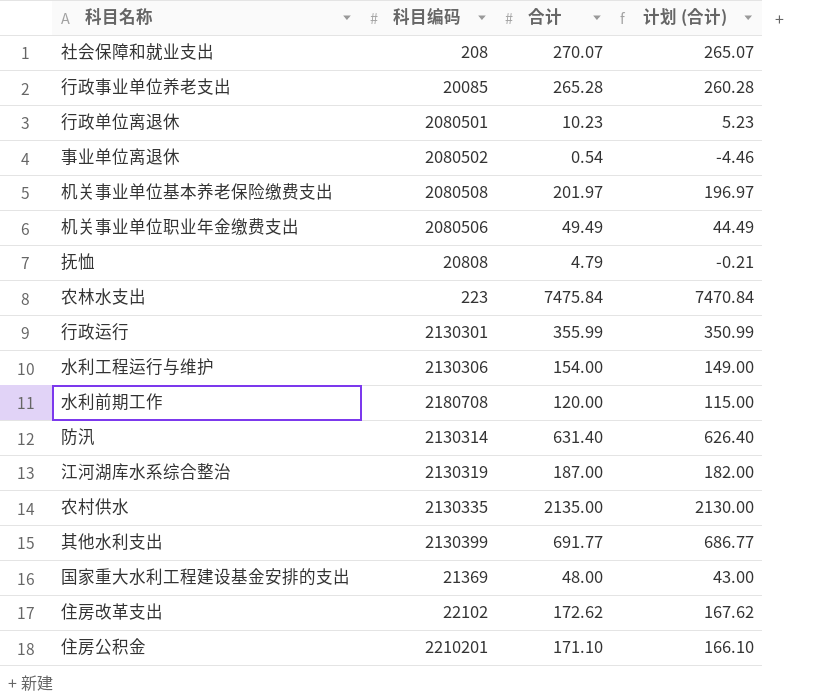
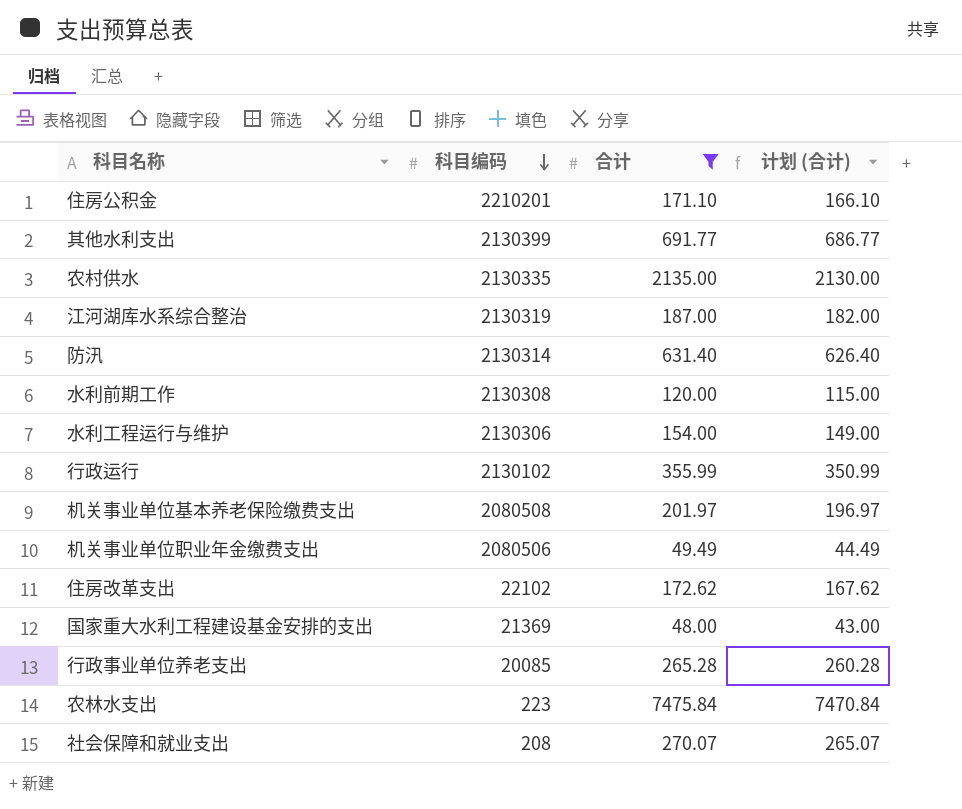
filter: none -> 合计 >= 48.00
row order: none -> 科目编码 descending
水利前期工作 | 科目编码: 2180708 -> 2130308
行政运行 | 科目编码: 2130301 -> 2130102

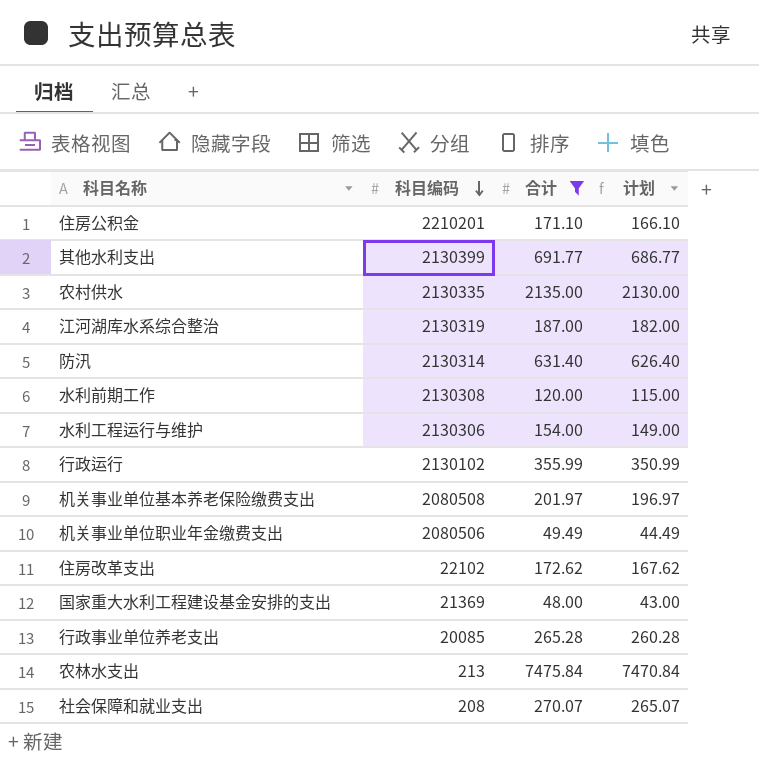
column name: 计划 (合计) -> 计划
农林水支出 | 科目编码: 223 -> 213

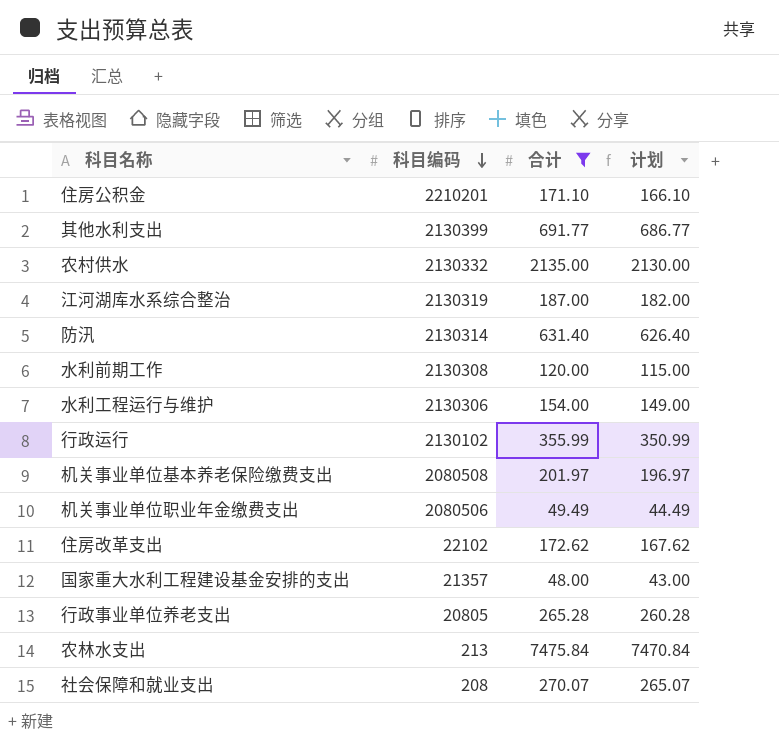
农村供水 | 科目编码: 2130335 -> 2130332
国家重大水利工程建设基金安排的支出 | 科目编码: 21369 -> 21357
行政事业单位养老支出 | 科目编码: 20085 -> 20805

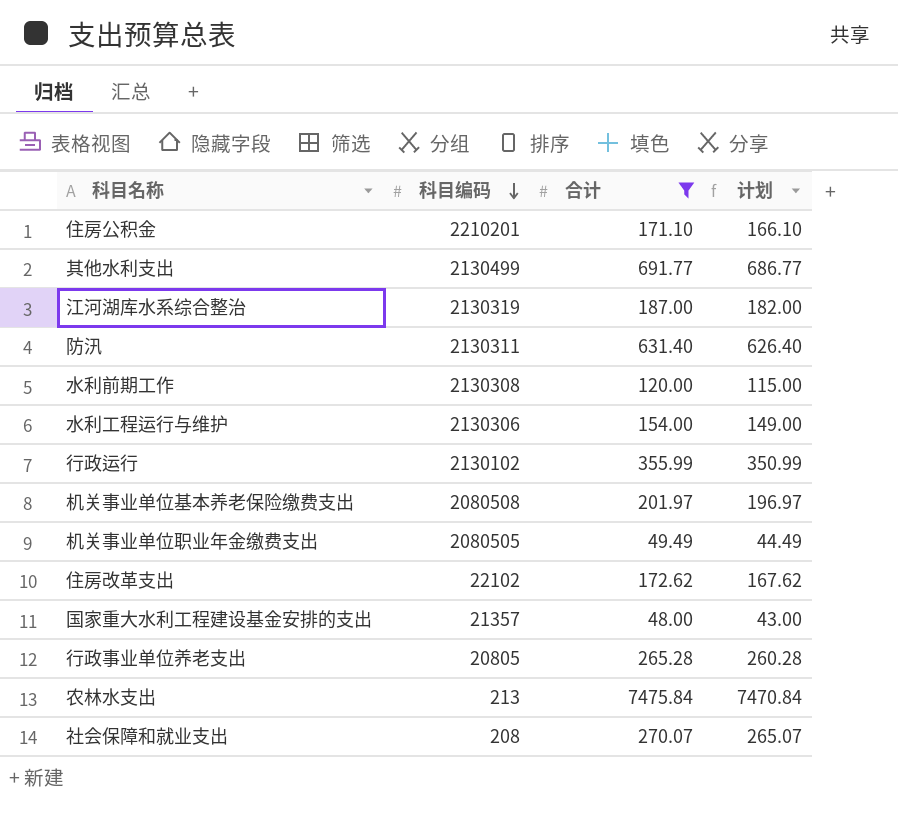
row 农村供水: 2130332 | 2135.00 | 2130.00 -> none
其他水利支出 | 科目编码: 2130399 -> 2130499
防汛 | 科目编码: 2130314 -> 2130311
机关事业单位职业年金缴费支出 | 科目编码: 2080506 -> 2080505

